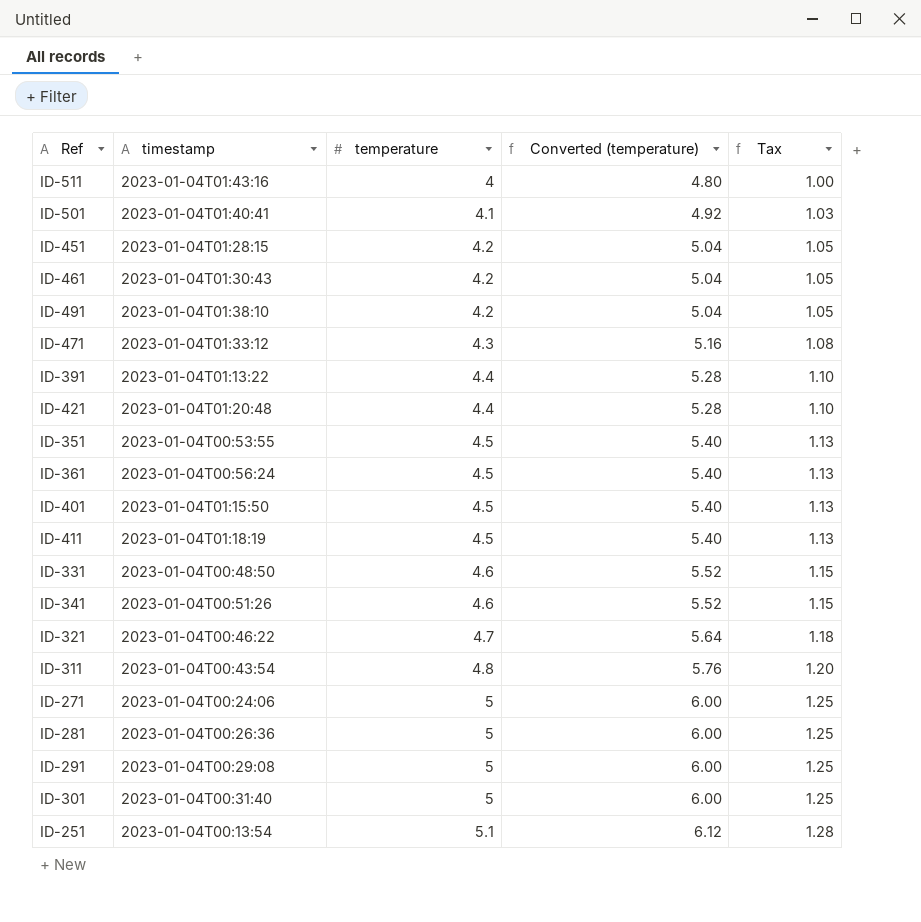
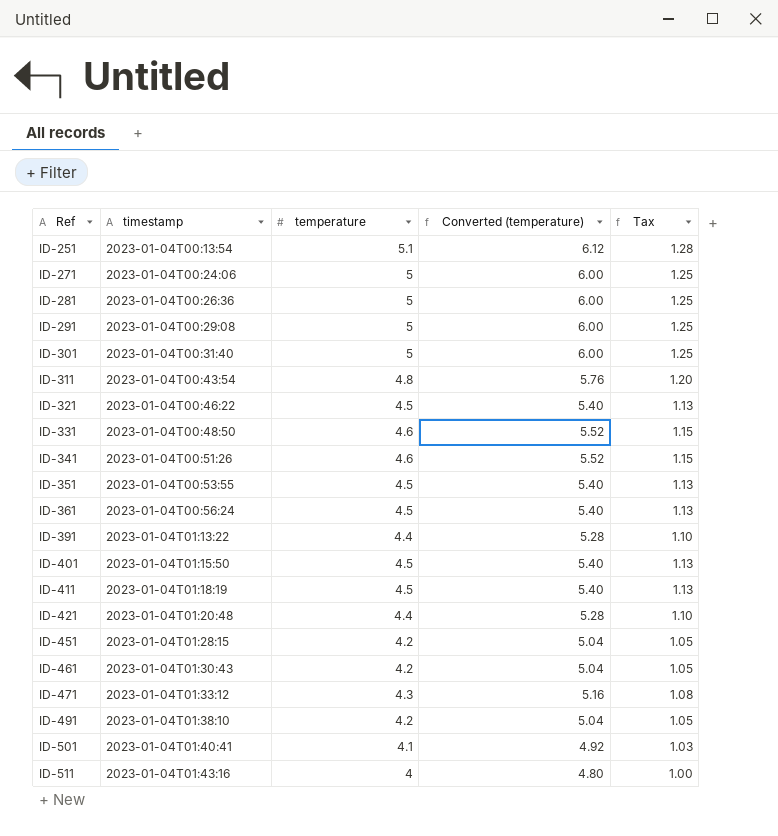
row order: temperature ascending -> Ref ascending
ID-321 | temperature: 4.7 -> 4.5
ID-321 | Converted (temperature): 5.64 -> 5.40
ID-321 | Tax: 1.18 -> 1.13

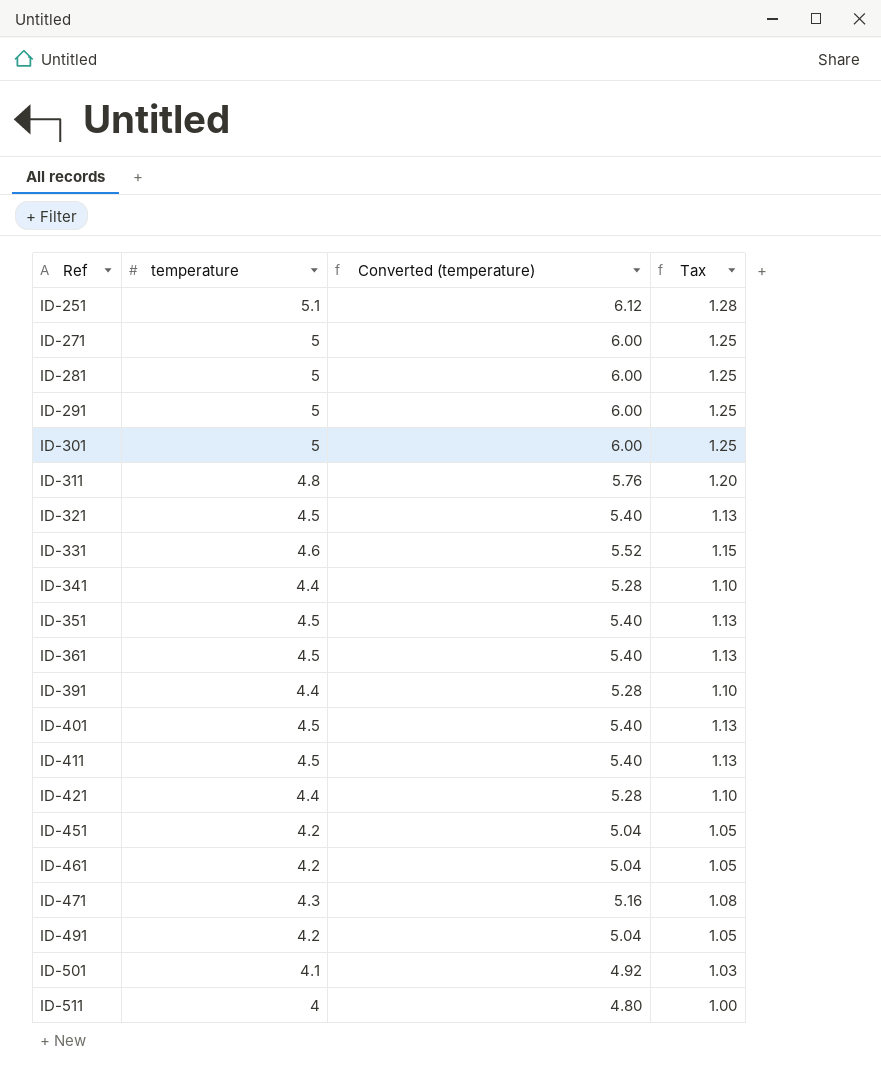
column timestamp | position: 2 -> none
ID-341 | temperature: 4.6 -> 4.4
ID-341 | Converted (temperature): 5.52 -> 5.28
ID-341 | Tax: 1.15 -> 1.10

